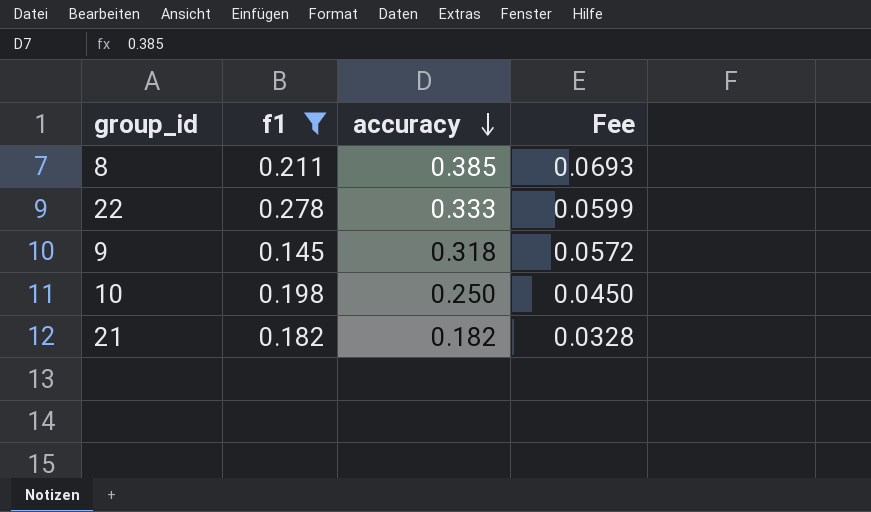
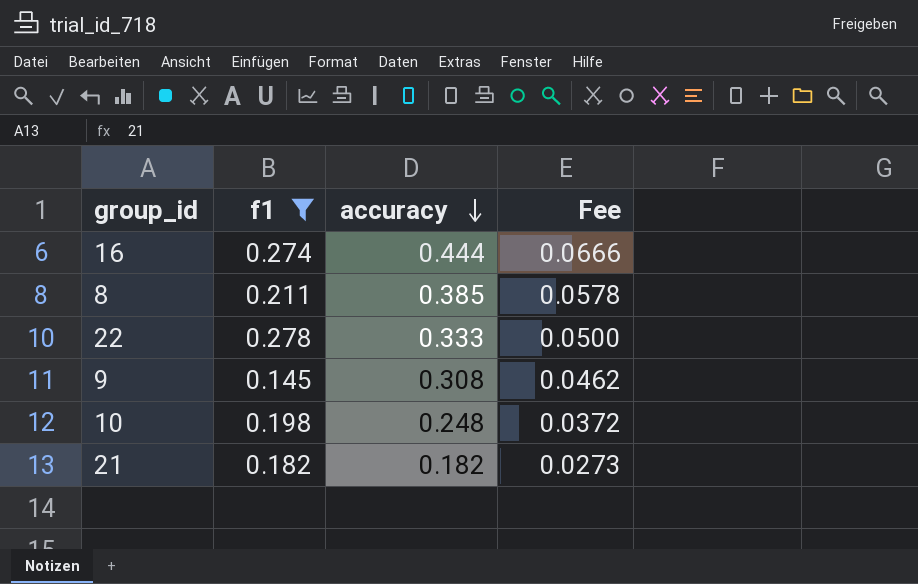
column Fee | formula: [accuracy] * 0.18 -> [accuracy] * 0.15
row 16: none -> 0.274 | 0.444 | 0.0666
9 | accuracy: 0.318 -> 0.308
10 | accuracy: 0.250 -> 0.248

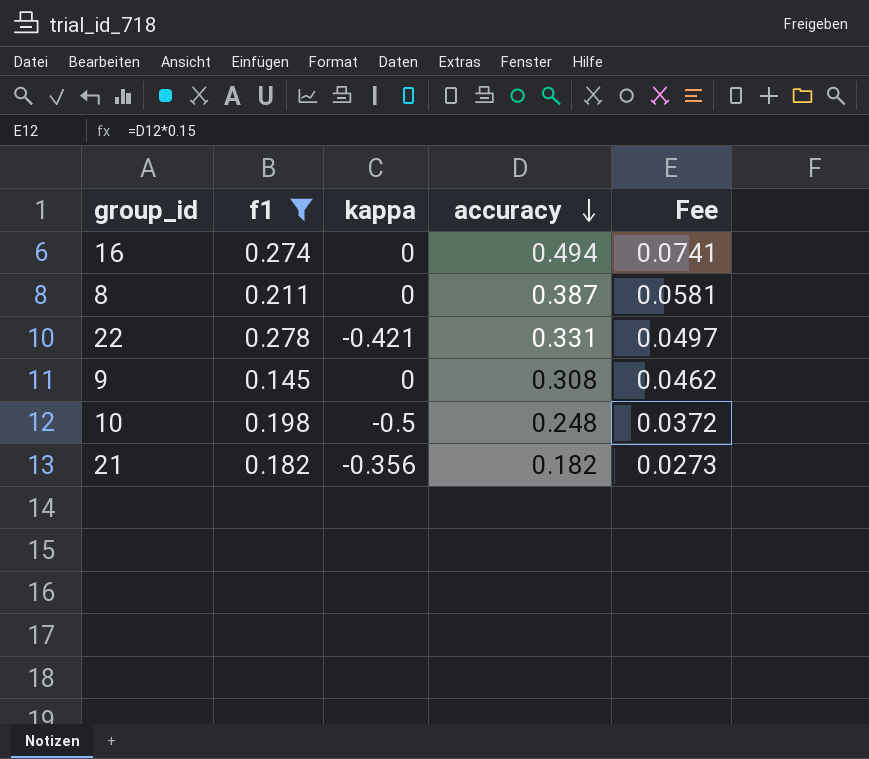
column kappa | position: none -> 3
16 | accuracy: 0.444 -> 0.494
16 | Fee: 0.0666 -> 0.0741
8 | accuracy: 0.385 -> 0.387
8 | Fee: 0.0578 -> 0.0581
22 | accuracy: 0.333 -> 0.331
22 | Fee: 0.0500 -> 0.0497

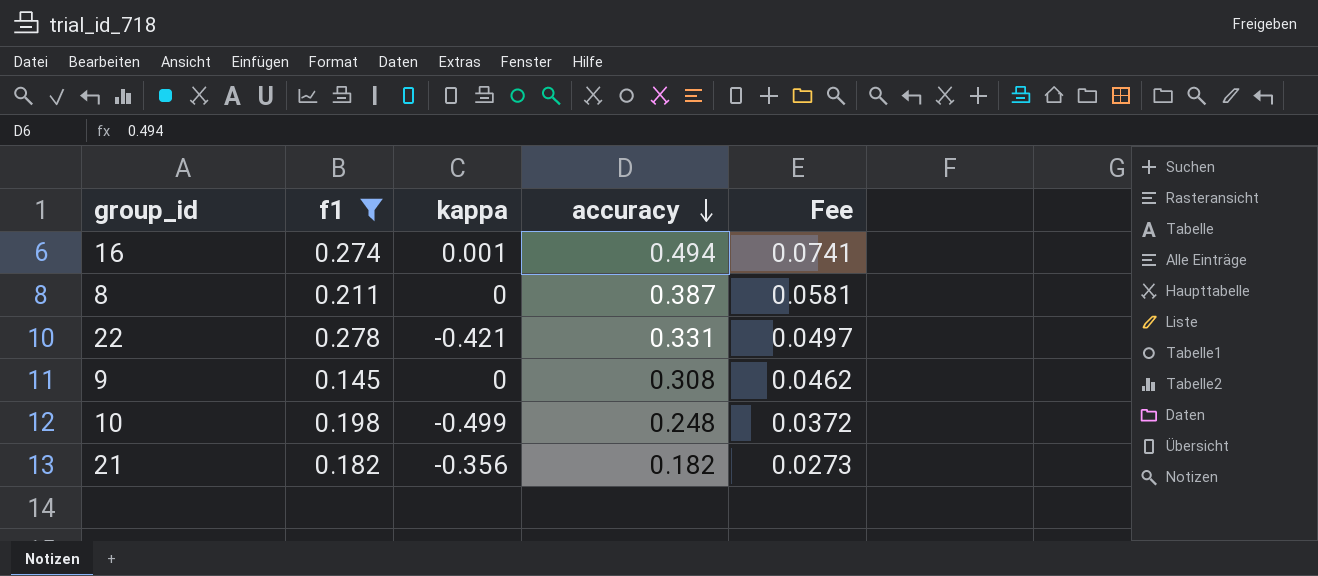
16 | kappa: 0 -> 0.001
10 | kappa: -0.5 -> -0.499

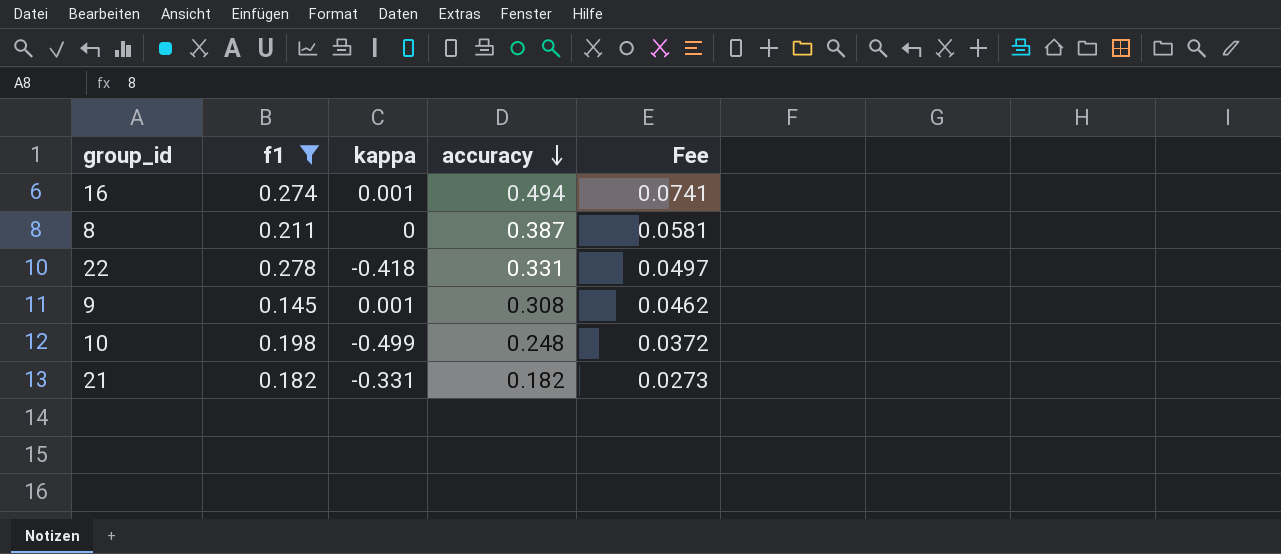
22 | kappa: -0.421 -> -0.418
9 | kappa: 0 -> 0.001
21 | kappa: -0.356 -> -0.331

